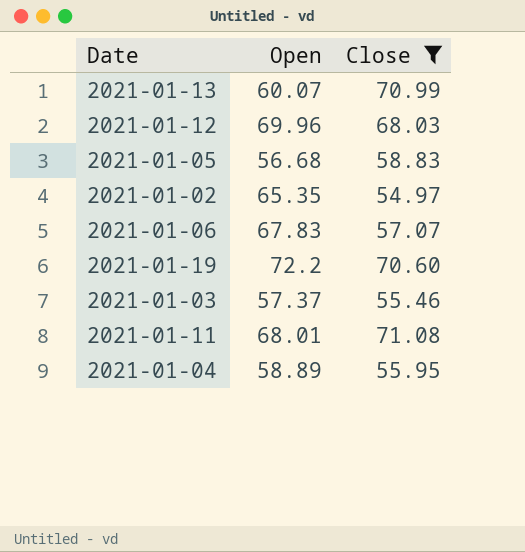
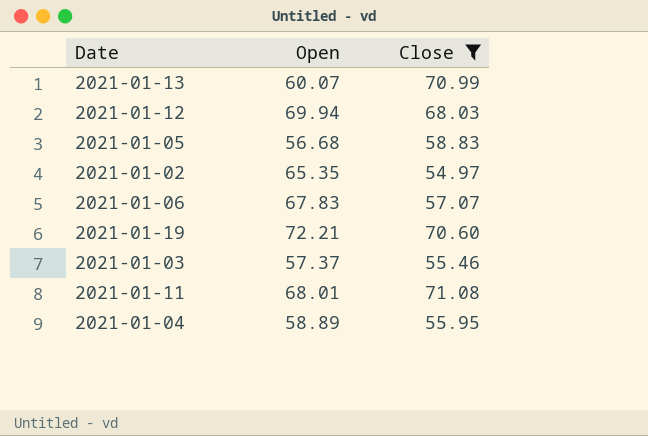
2021-01-12 | Open: 69.96 -> 69.94
2021-01-19 | Open: 72.2 -> 72.21

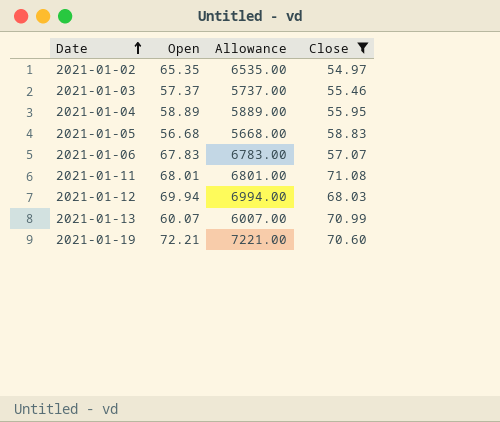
row order: none -> Date ascending
column Allowance | formula: none -> [Open] * 100

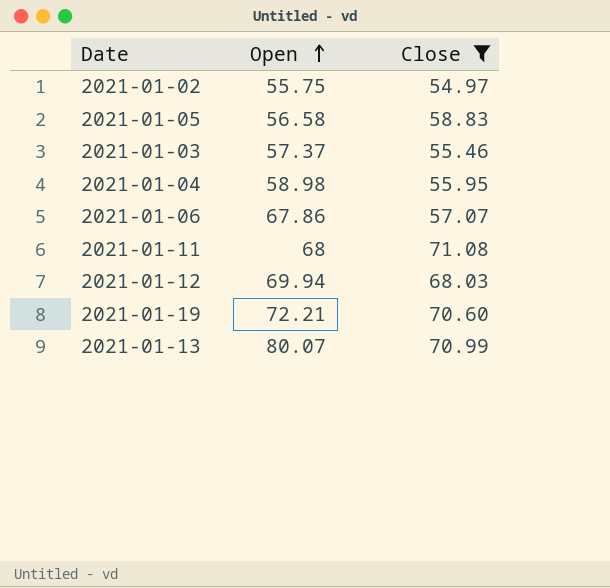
row order: Date ascending -> Open ascending
column Allowance | formula: [Open] * 100 -> none
2021-01-02 | Open: 65.35 -> 55.75
2021-01-05 | Open: 56.68 -> 56.58
2021-01-04 | Open: 58.89 -> 58.98
2021-01-06 | Open: 67.83 -> 67.86
2021-01-11 | Open: 68.01 -> 68
2021-01-13 | Open: 60.07 -> 80.07

